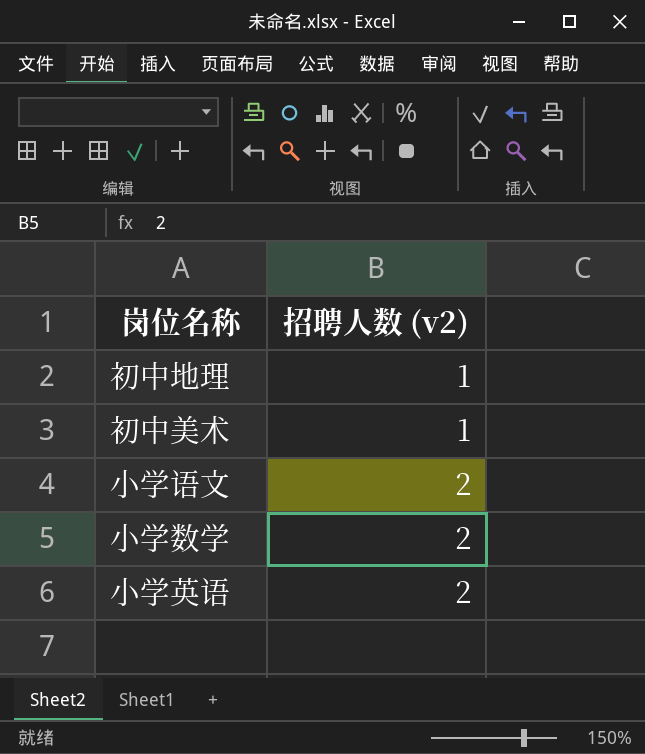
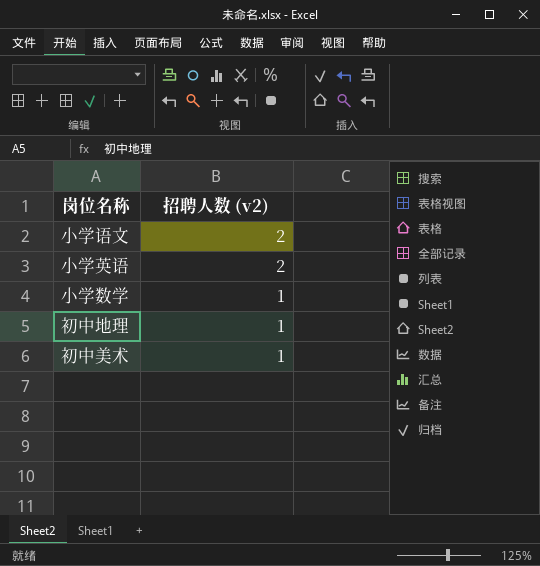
row order: 招聘人数 (v2) ascending -> 招聘人数 (v2) descending
小学数学 | 招聘人数 (v2): 2 -> 1

